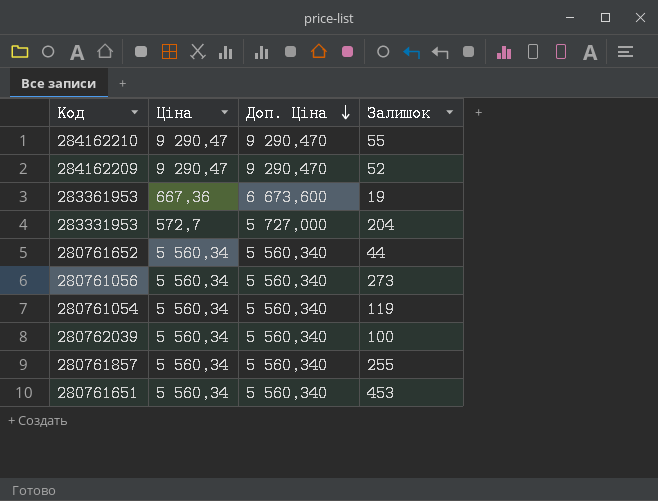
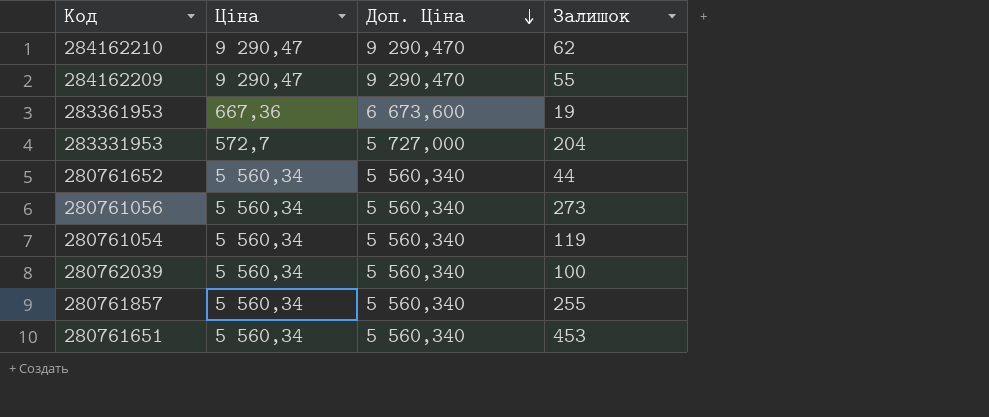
284162210 | Залишок: 55 -> 62
284162209 | Залишок: 52 -> 55

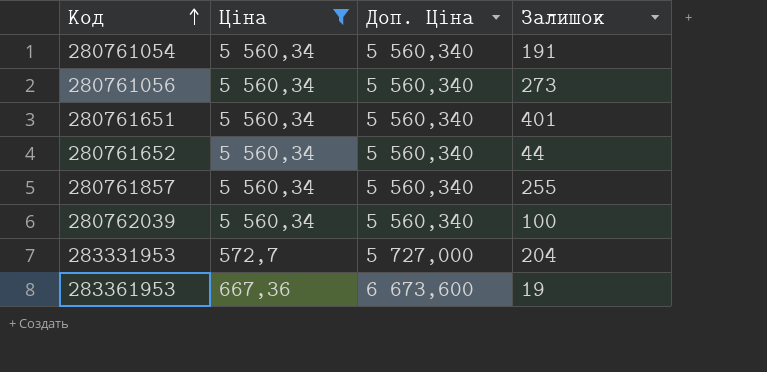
filter: none -> Ціна != 9 290,47
row order: Доп. Ціна descending -> Код ascending
280761054 | Залишок: 119 -> 191
280761651 | Залишок: 453 -> 401

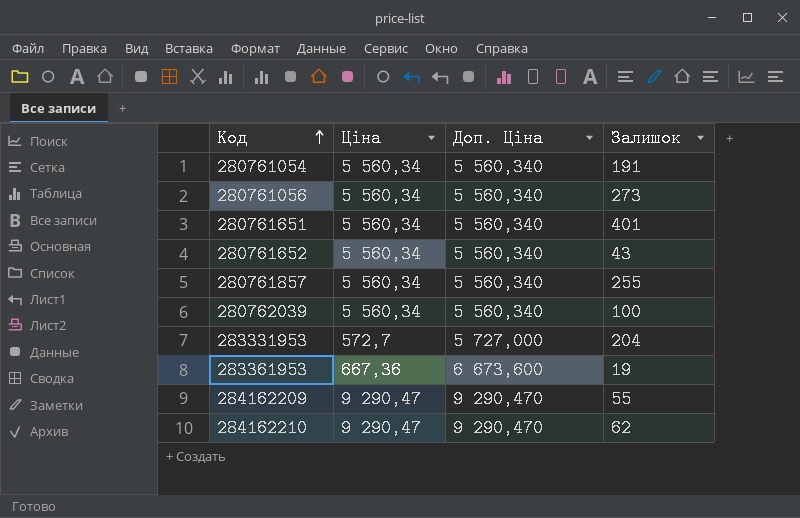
filter: Ціна != 9 290,47 -> none
280761652 | Залишок: 44 -> 43

